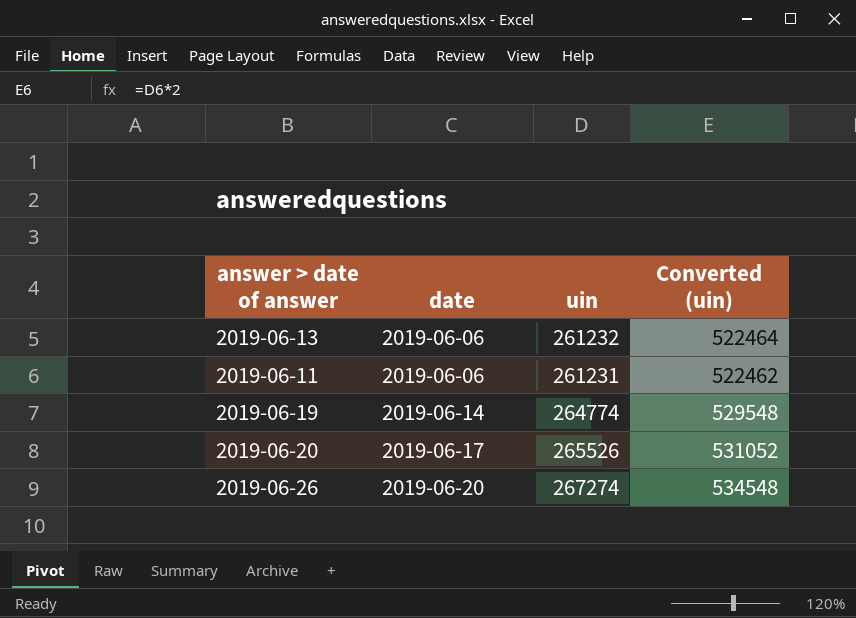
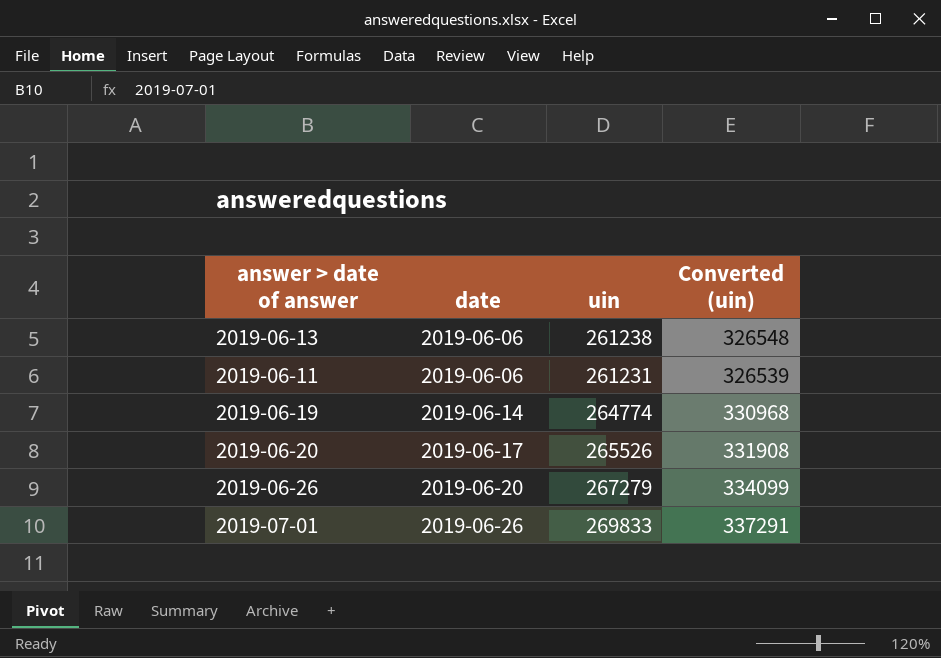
column Converted (uin) | formula: [uin] * 2 -> [uin] * 1.25
2019-06-13 | uin: 261232 -> 261238
2019-06-26 | uin: 267274 -> 267279
row 2019-07-01: none -> 2019-06-26 | 269833 | 337291

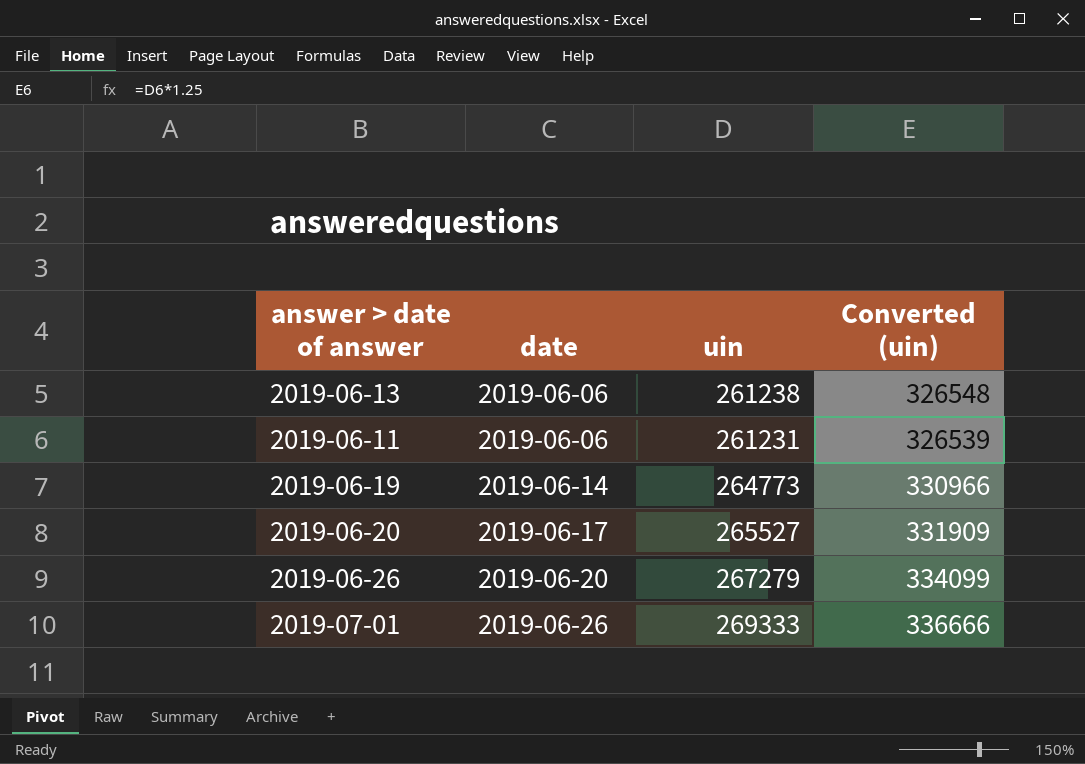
2019-06-19 | uin: 264774 -> 264773
2019-06-19 | Converted (uin): 330968 -> 330966
2019-06-20 | uin: 265526 -> 265527
2019-06-20 | Converted (uin): 331908 -> 331909
2019-07-01 | uin: 269833 -> 269333
2019-07-01 | Converted (uin): 337291 -> 336666

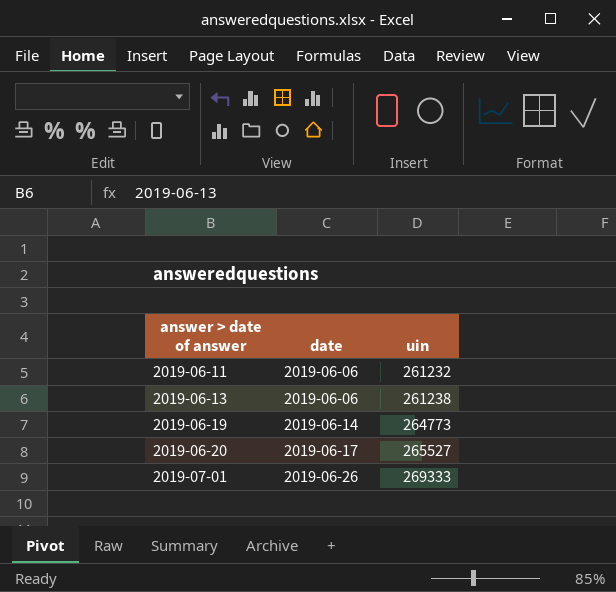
row order: date ascending -> answer > date of answer ascending
column Converted (uin) | formula: [uin] * 1.25 -> none
row 2019-06-26: 2019-06-20 | 267279 | 334099 -> none
2019-06-11 | uin: 261231 -> 261232

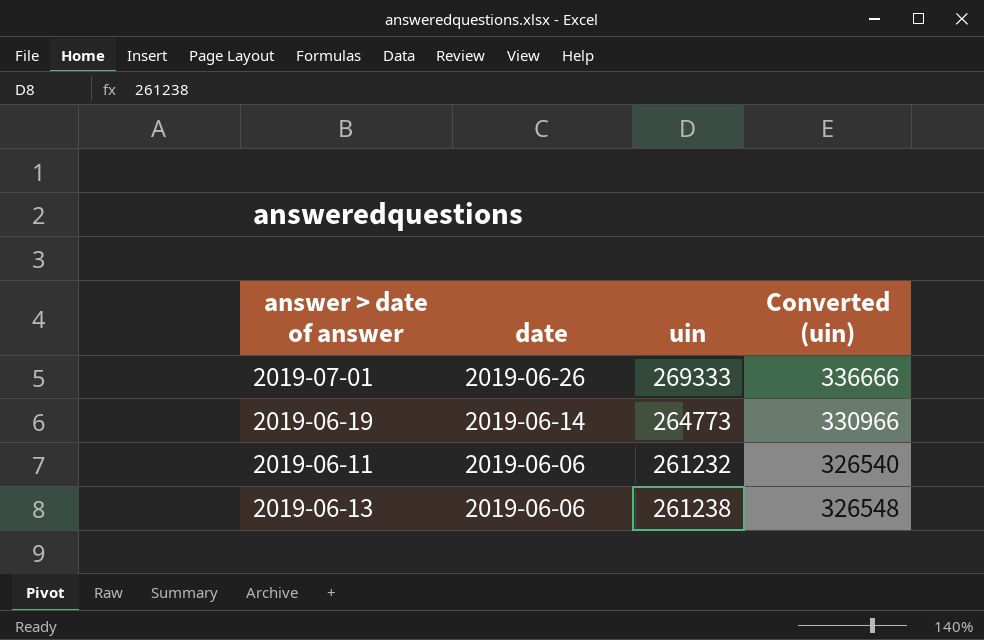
row order: answer > date of answer ascending -> date descending
column Converted (uin) | formula: none -> [uin] * 1.25
row 2019-06-20: 2019-06-17 | 265527 -> none

